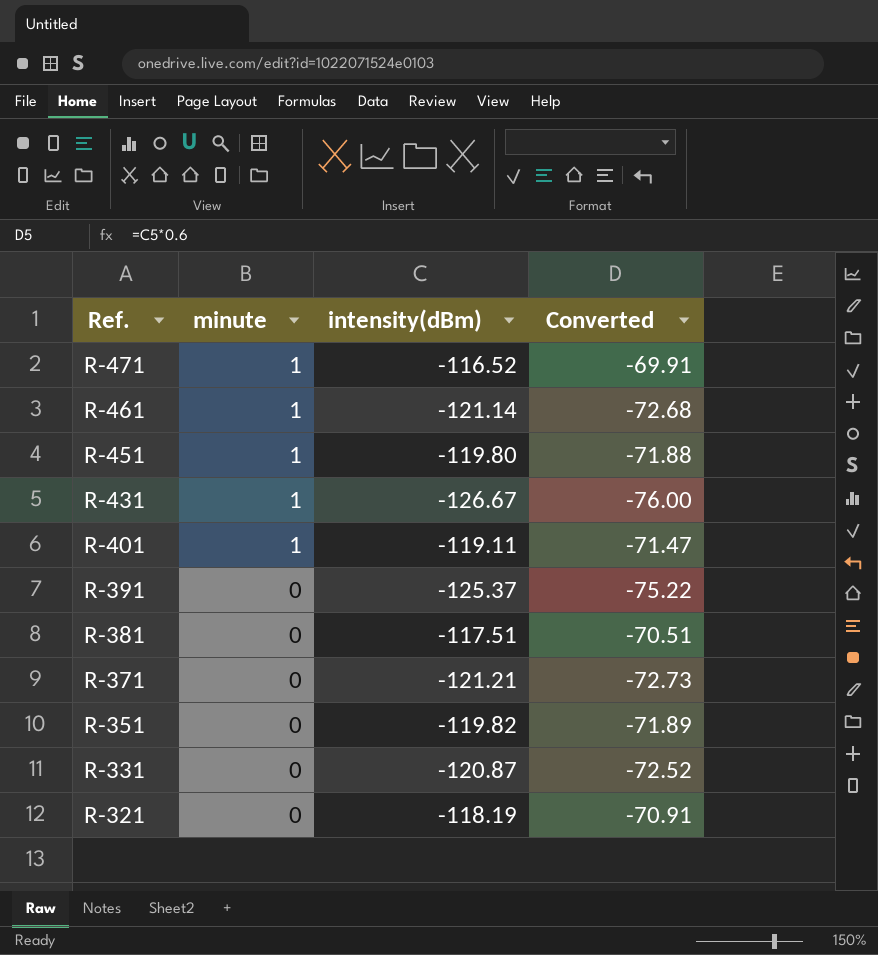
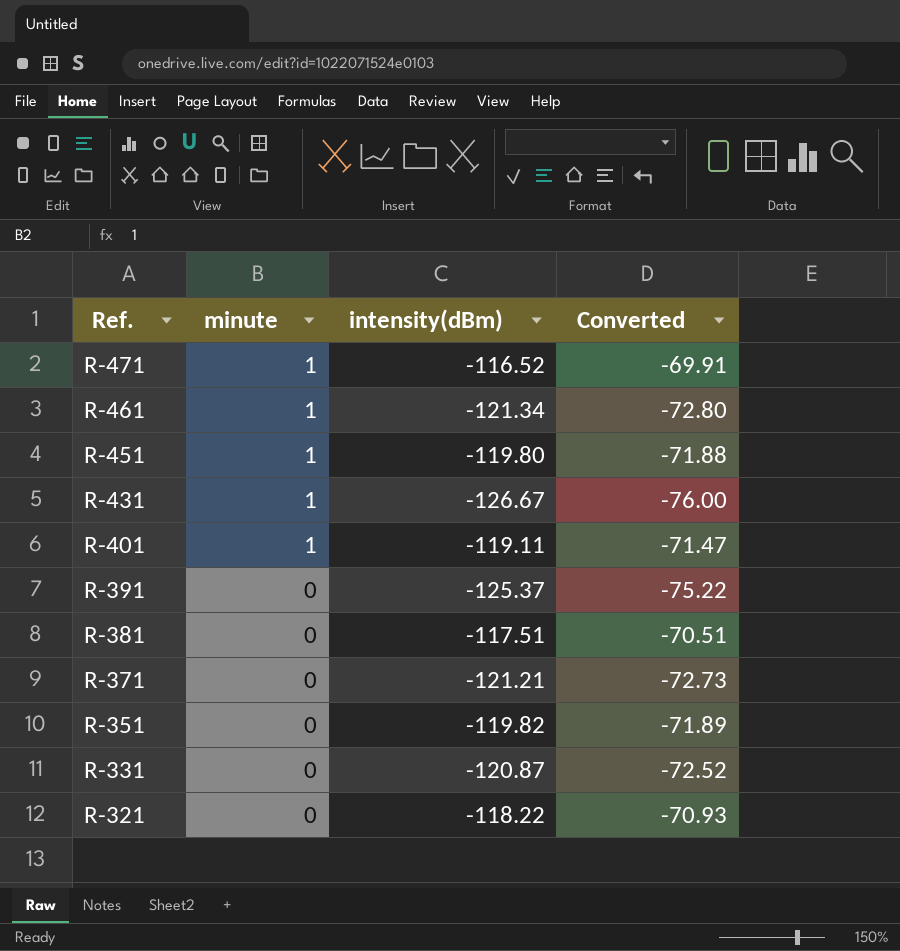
R-461 | intensity(dBm): -121.14 -> -121.34
R-461 | Converted: -72.68 -> -72.80
R-321 | intensity(dBm): -118.19 -> -118.22
R-321 | Converted: -70.91 -> -70.93

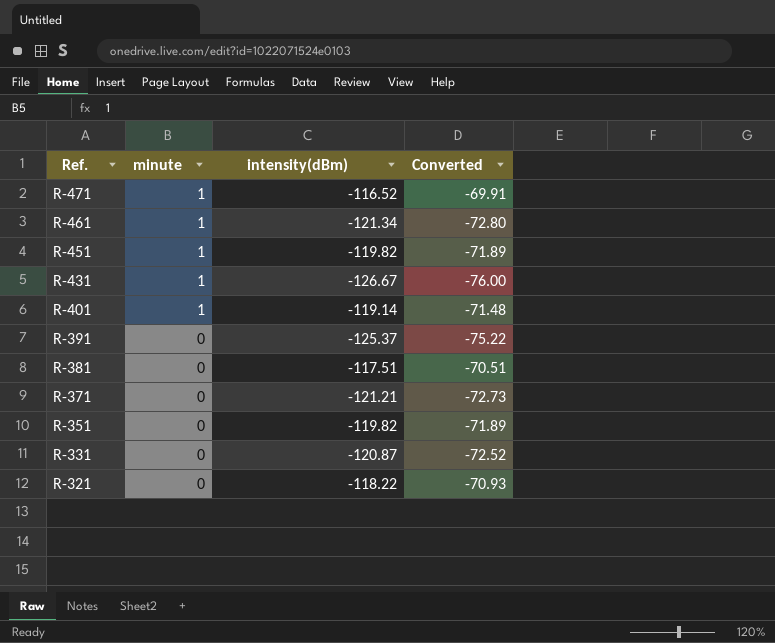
R-451 | intensity(dBm): -119.80 -> -119.82
R-451 | Converted: -71.88 -> -71.89
R-401 | intensity(dBm): -119.11 -> -119.14
R-401 | Converted: -71.47 -> -71.48

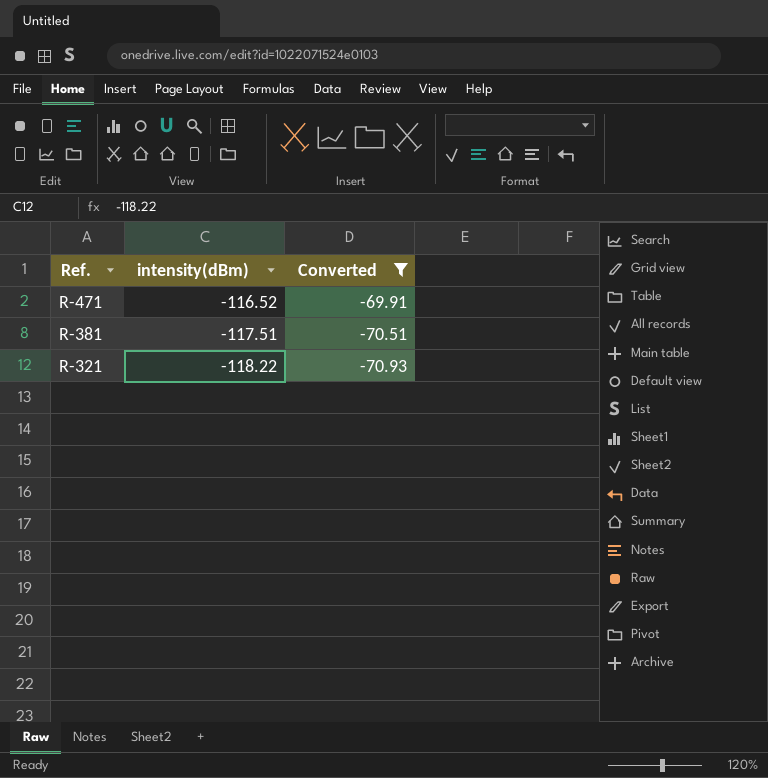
filter: none -> Converted >= -70.93
column minute | position: 2 -> none

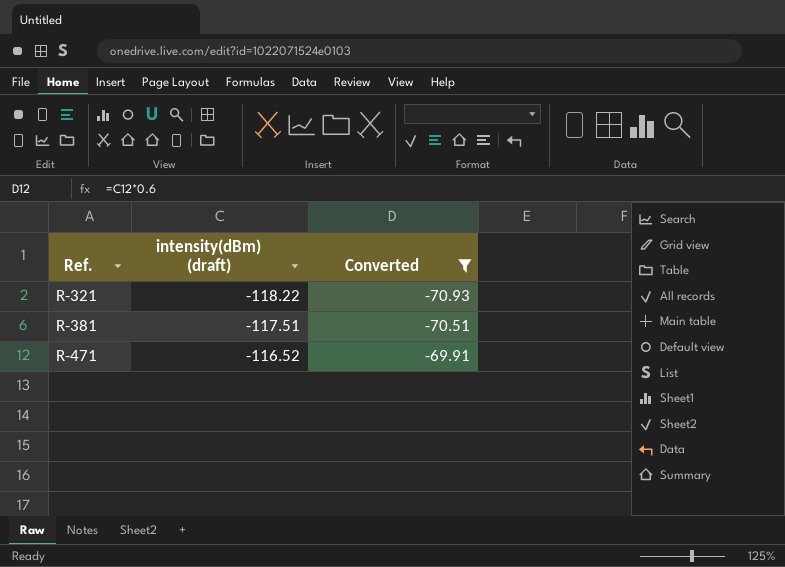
row order: Ref. descending -> Ref. ascending
column name: intensity(dBm) -> intensity(dBm) (draft)

